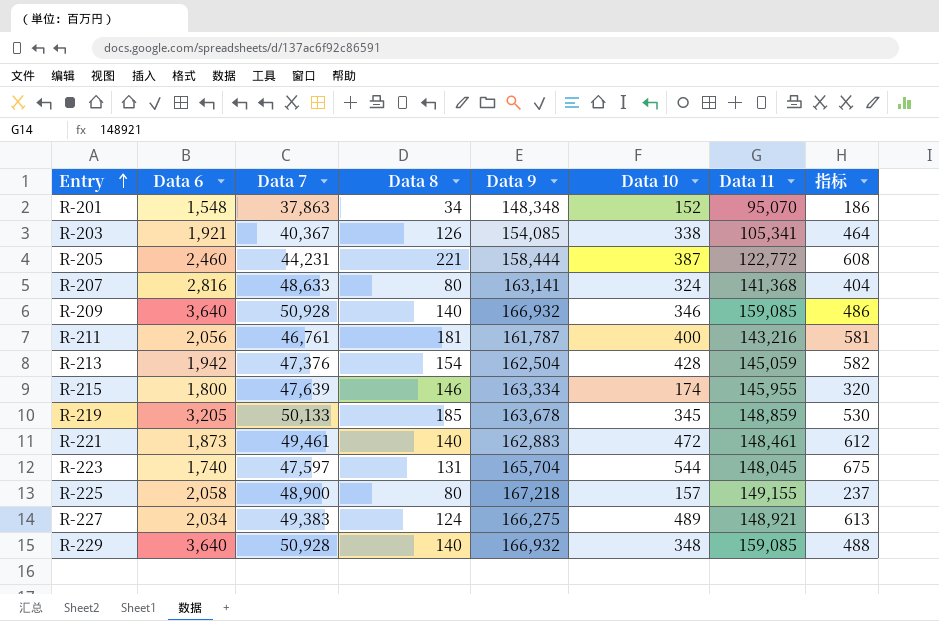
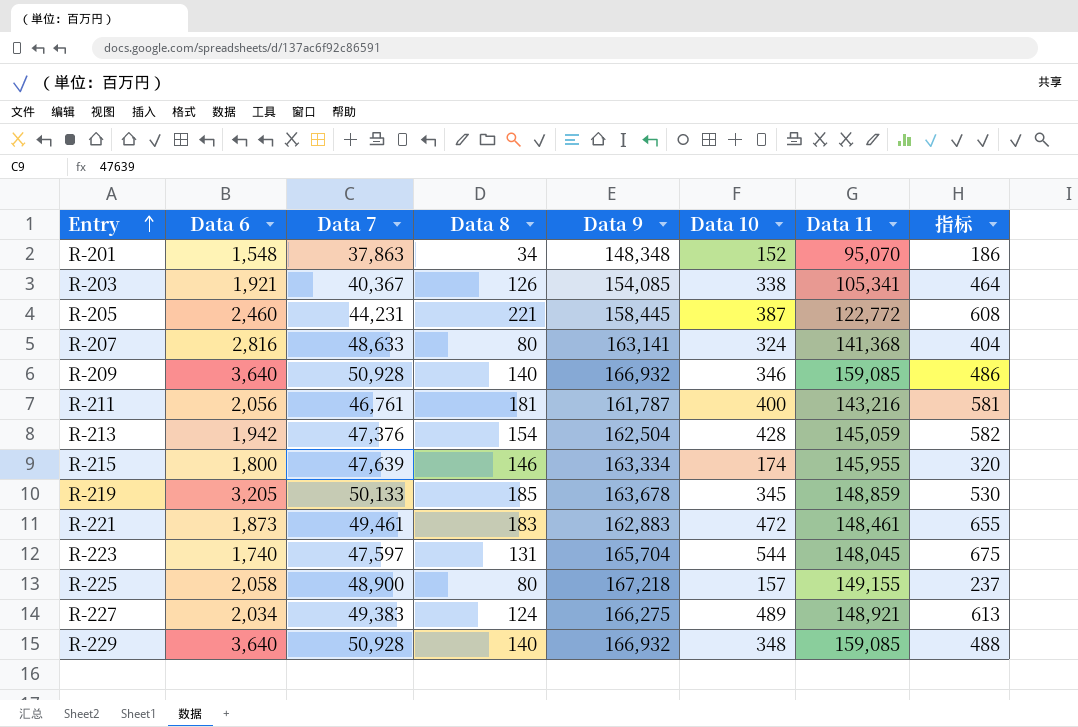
R-205 | Data 9: 158,444 -> 158,445
R-221 | Data 8: 140 -> 183
R-221 | 指标: 612 -> 655

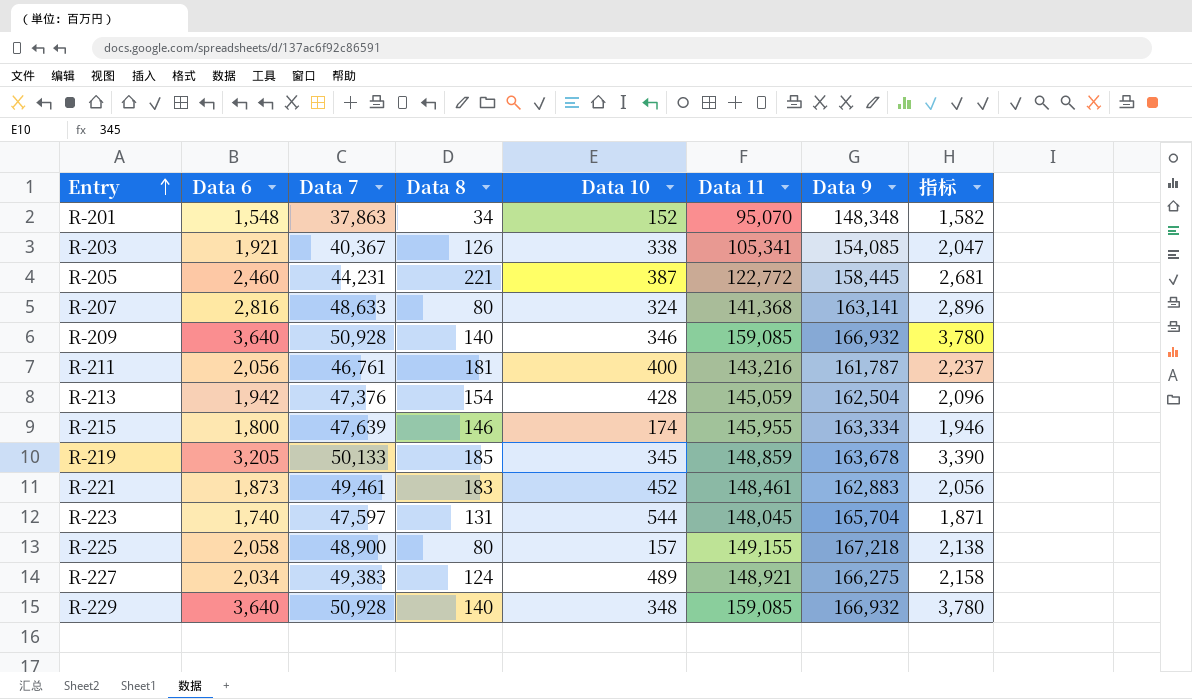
column Data 9 | position: 5 -> 7
column 指标 | formula: [Data 8] + [Data 10] -> [Data 6] + [Data 8]
R-221 | Data 10: 472 -> 452

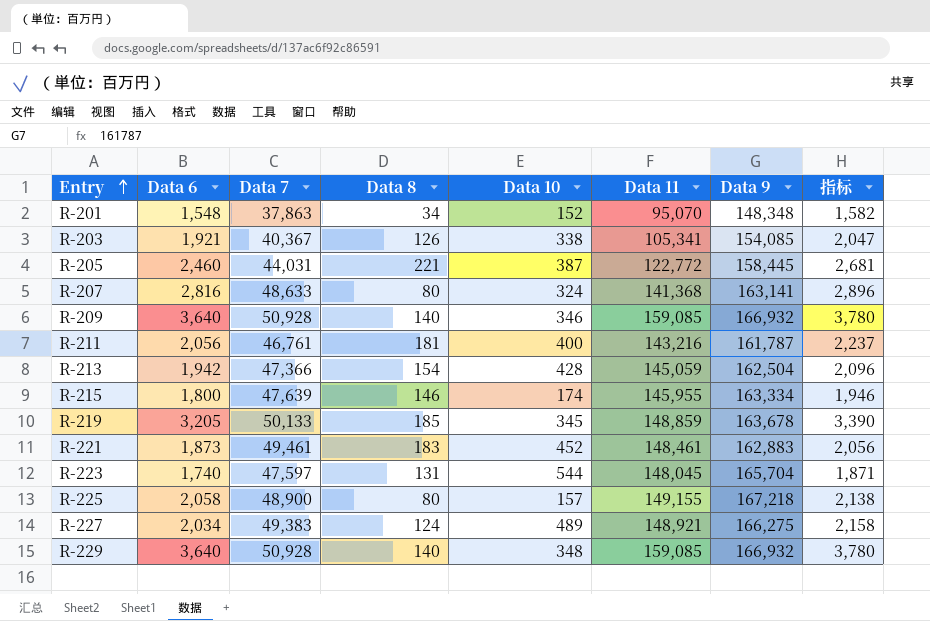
R-205 | Data 7: 44,231 -> 44,031
R-213 | Data 7: 47,376 -> 47,366

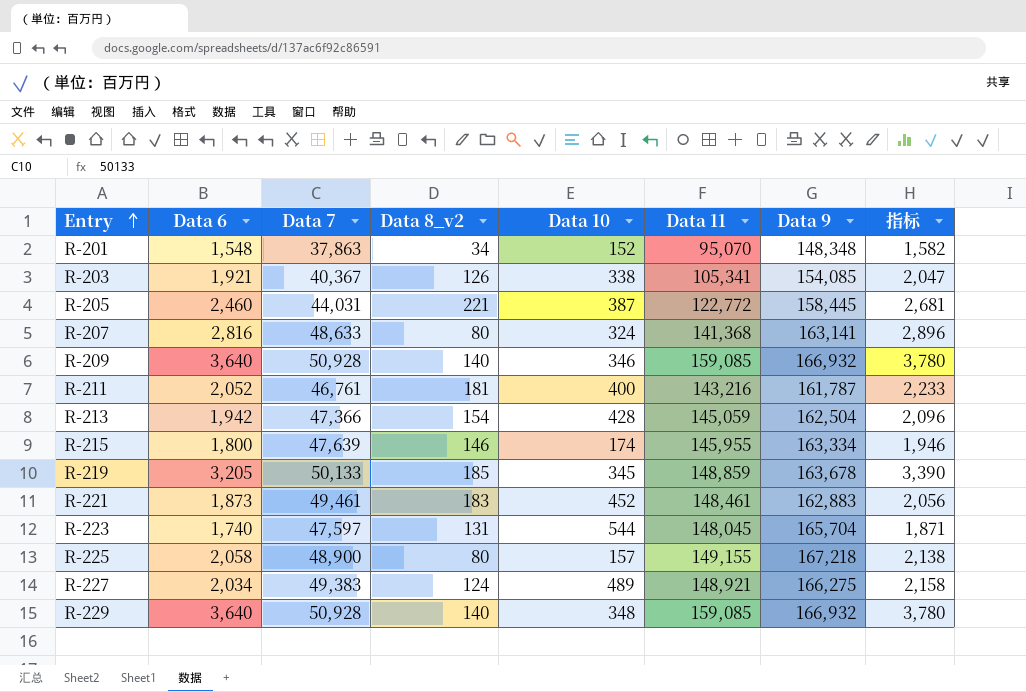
column name: Data 8 -> Data 8_v2
R-211 | Data 6: 2,056 -> 2,052
R-211 | 指标: 2,237 -> 2,233

